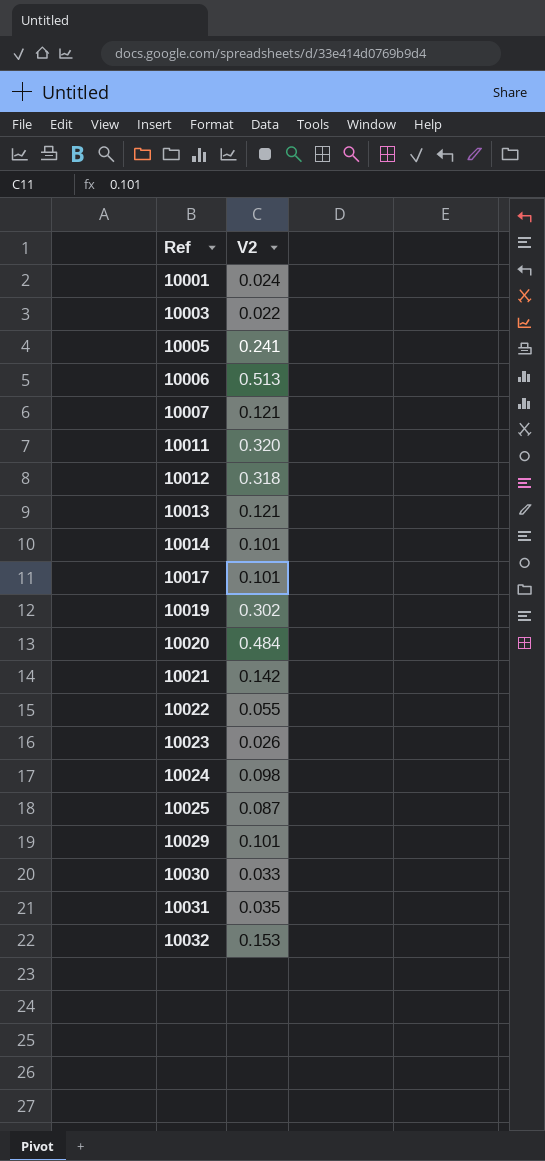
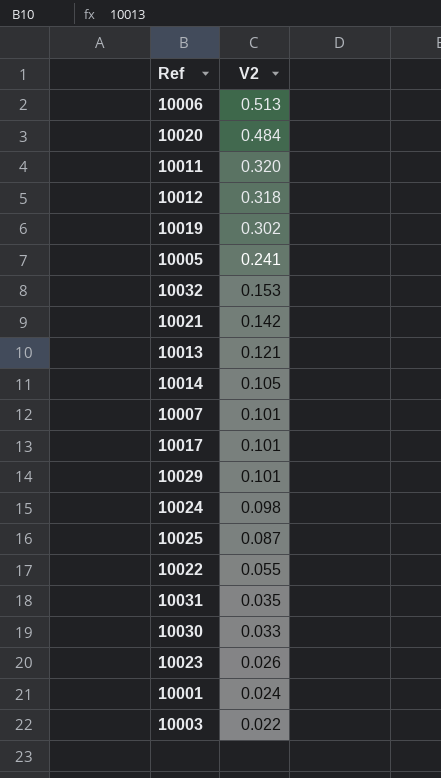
row order: Ref ascending -> V2 descending
10014 | V2: 0.101 -> 0.105
10007 | V2: 0.121 -> 0.101

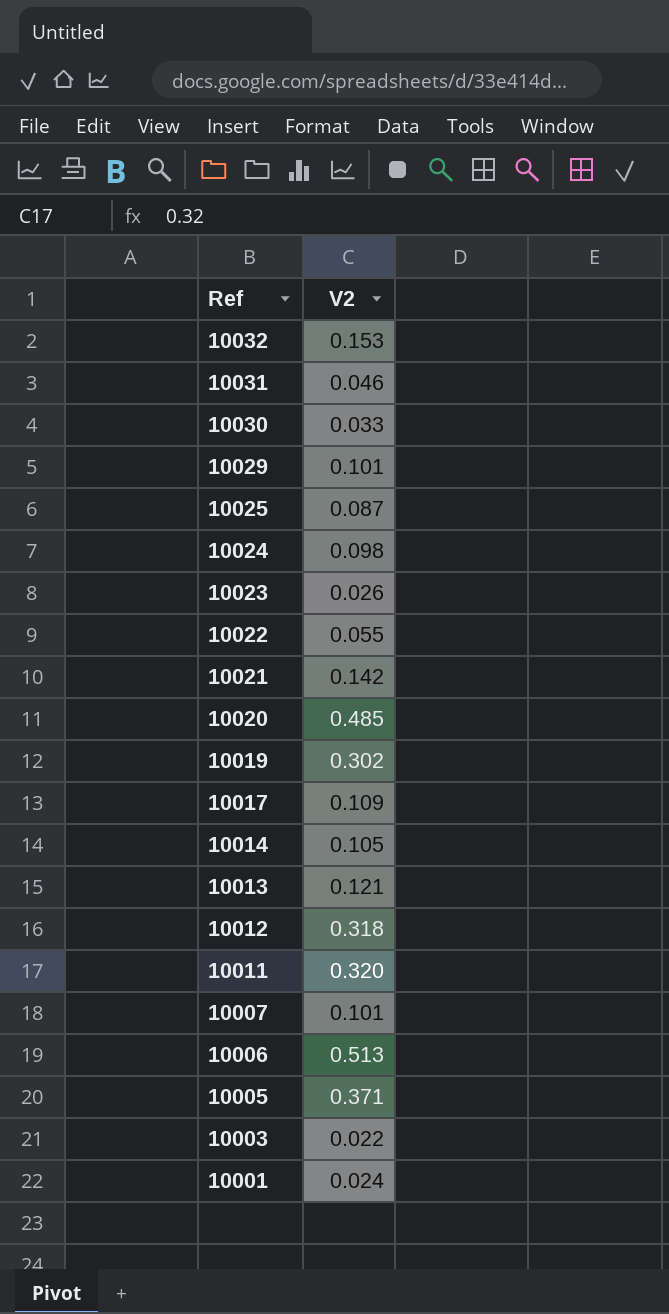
row order: V2 descending -> Ref descending
10031 | V2: 0.035 -> 0.046
10020 | V2: 0.484 -> 0.485
10017 | V2: 0.101 -> 0.109
10005 | V2: 0.241 -> 0.371

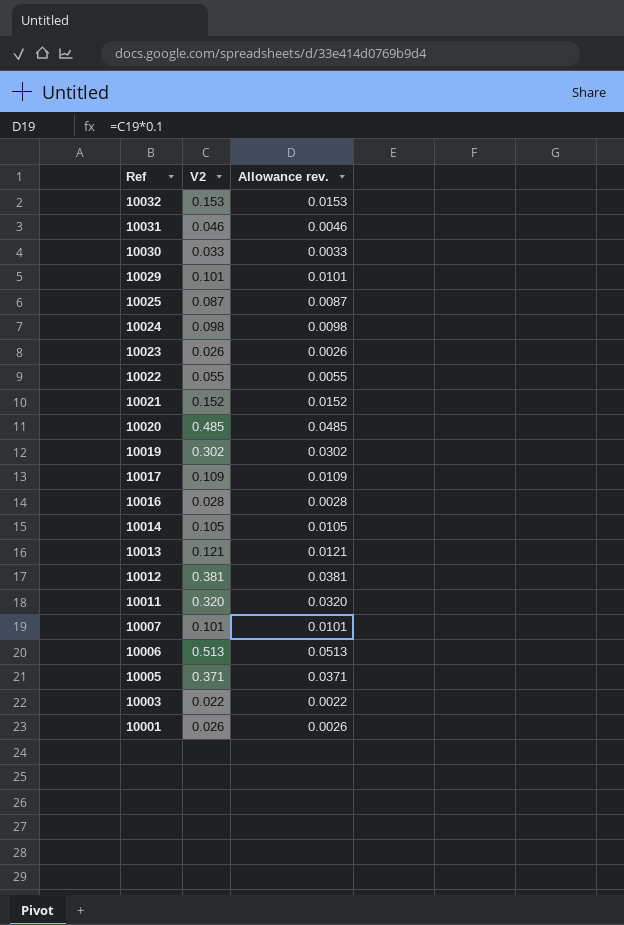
column Allowance rev. | formula: none -> [V2] * 0.1
10021 | V2: 0.142 -> 0.152
row 10016: none -> 0.028 | 0.0028
10012 | V2: 0.318 -> 0.381
10001 | V2: 0.024 -> 0.026

